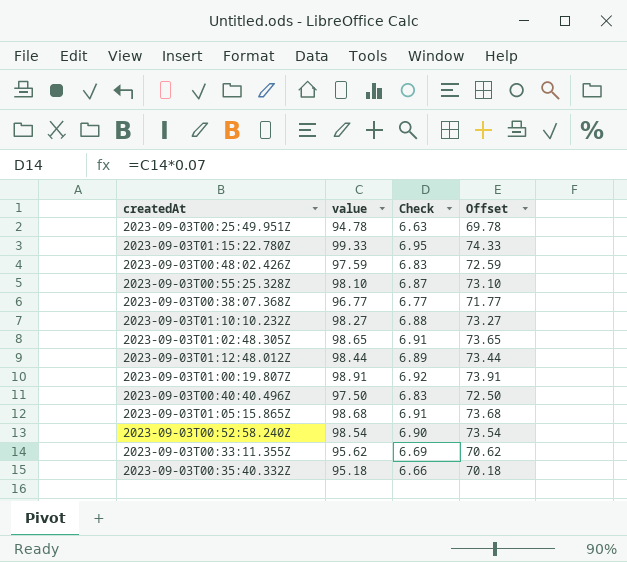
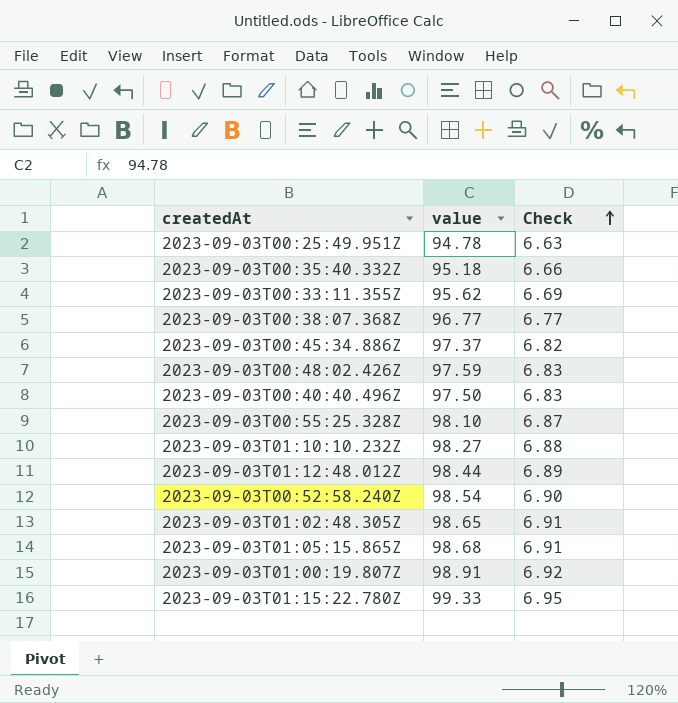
row order: none -> Check ascending
column Offset | formula: [value] - 25 -> none
row 2023-09-03T00:45:34.886Z: none -> 97.37 | 6.82

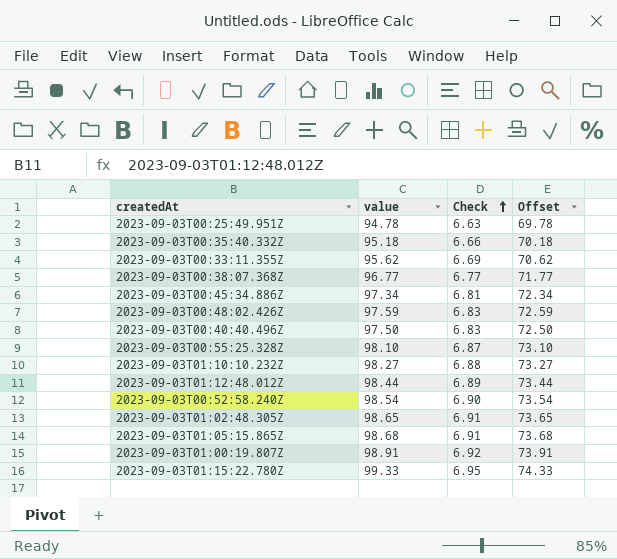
column Offset | formula: none -> [value] - 25
2023-09-03T00:45:34.886Z | value: 97.37 -> 97.34
2023-09-03T00:45:34.886Z | Check: 6.82 -> 6.81

